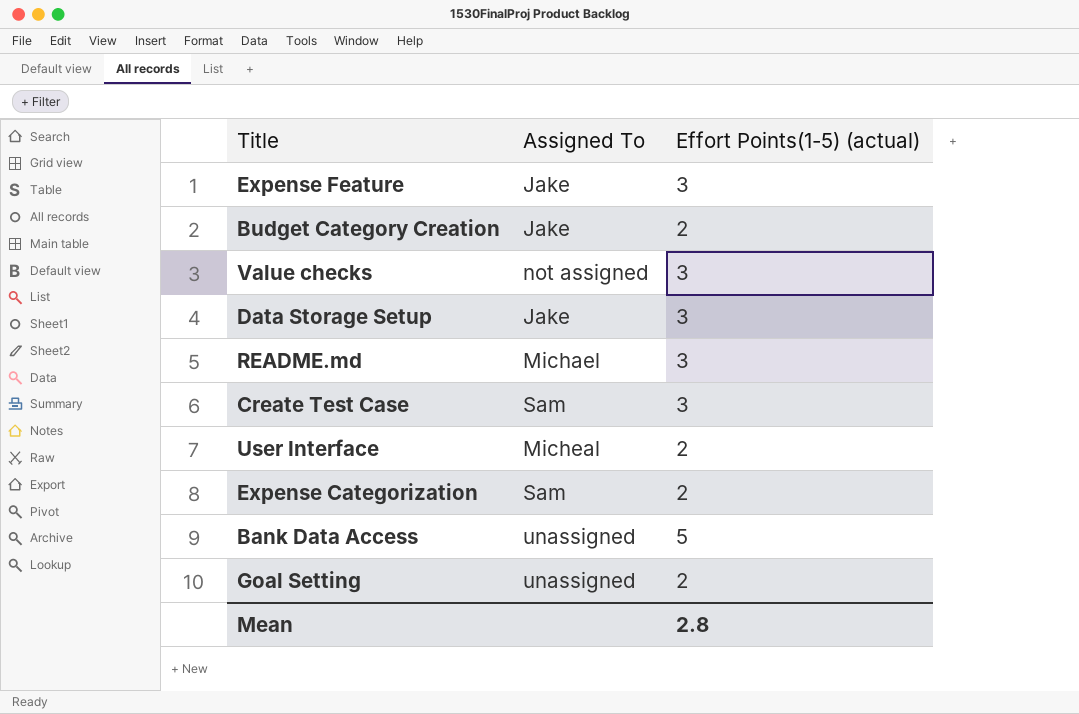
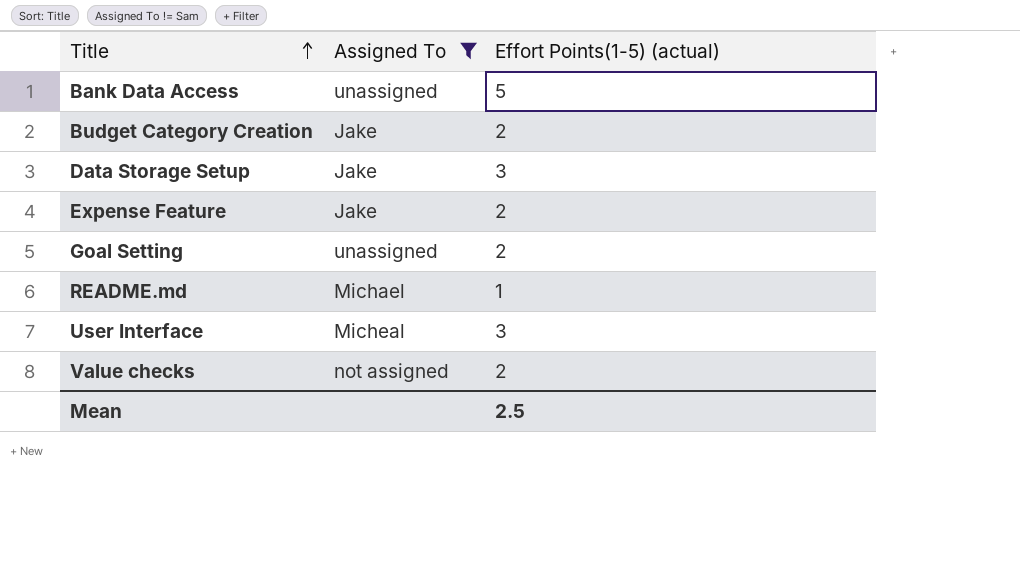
filter: none -> Assigned To != Sam
row order: none -> Title ascending
Expense Feature | Effort Points(1-5) (actual): 3 -> 2
README.md | Effort Points(1-5) (actual): 3 -> 1
User Interface | Effort Points(1-5) (actual): 2 -> 3
Value checks | Effort Points(1-5) (actual): 3 -> 2
Mean | Effort Points(1-5) (actual): 2.8 -> 2.5

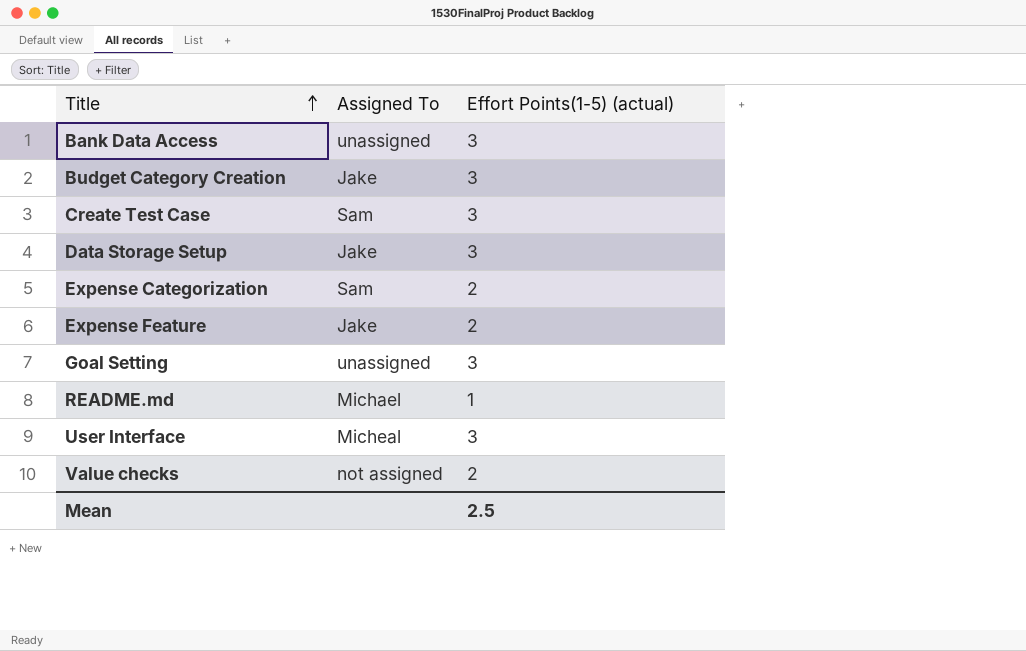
filter: Assigned To != Sam -> none
Bank Data Access | Effort Points(1-5) (actual): 5 -> 3
Budget Category Creation | Effort Points(1-5) (actual): 2 -> 3
Goal Setting | Effort Points(1-5) (actual): 2 -> 3

